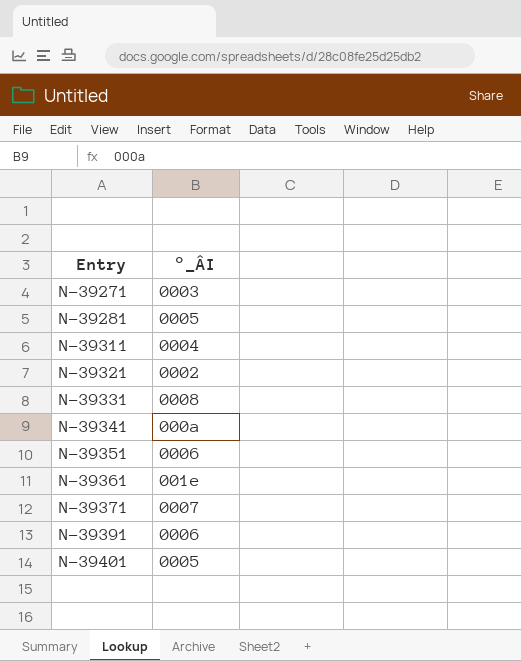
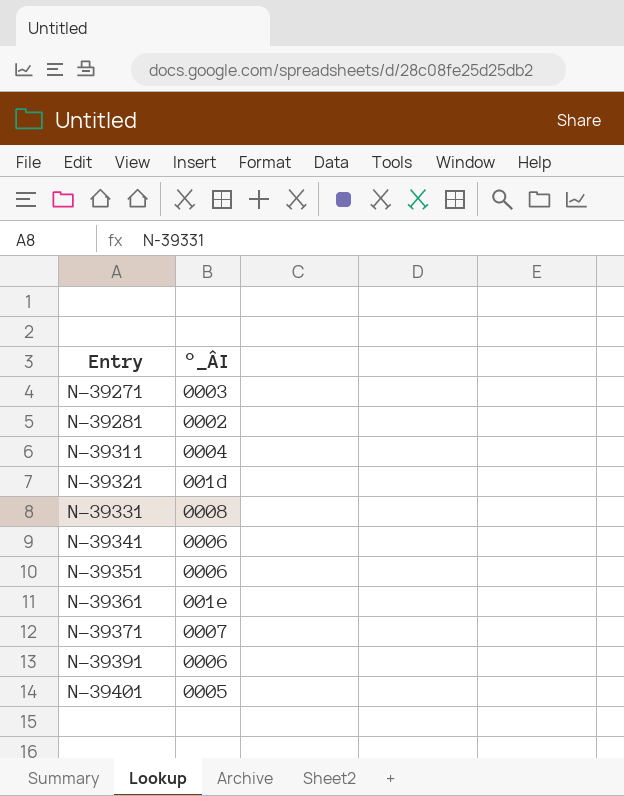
N-39281 | °_ÂI: 0005 -> 0002
N-39321 | °_ÂI: 0002 -> 001d
N-39341 | °_ÂI: 000a -> 0006

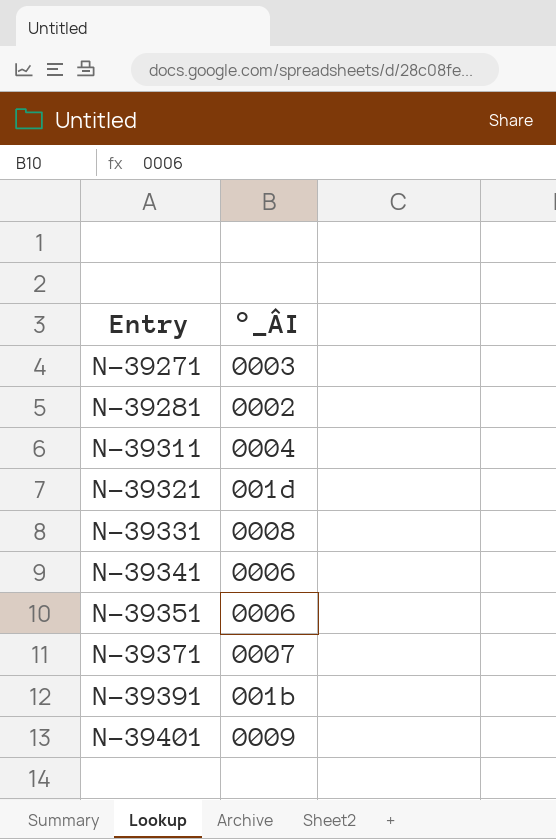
row N-39361: 001e -> none
N-39391 | °_ÂI: 0006 -> 001b
N-39401 | °_ÂI: 0005 -> 0009

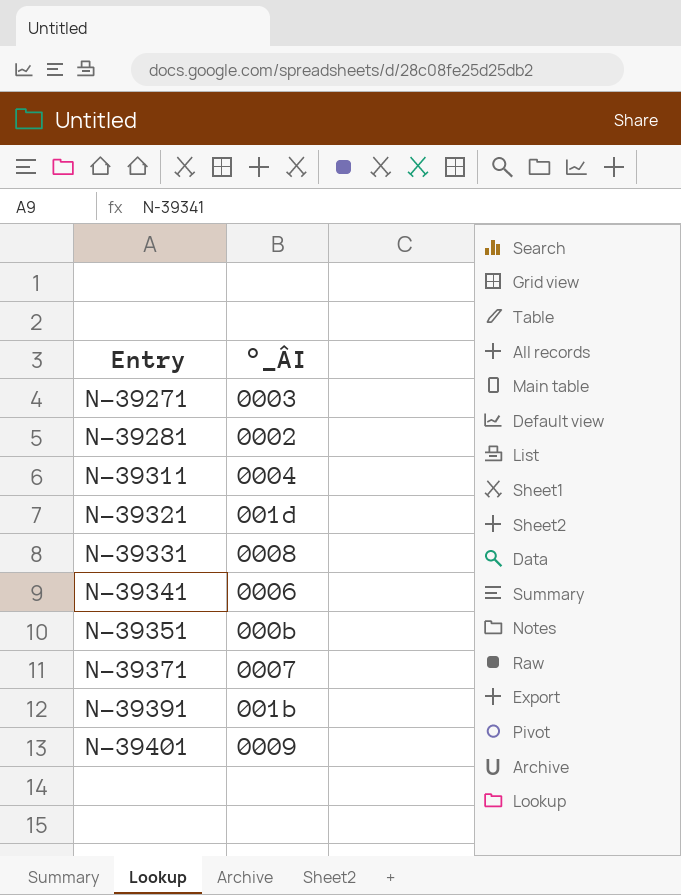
N-39351 | °_ÂI: 0006 -> 000b

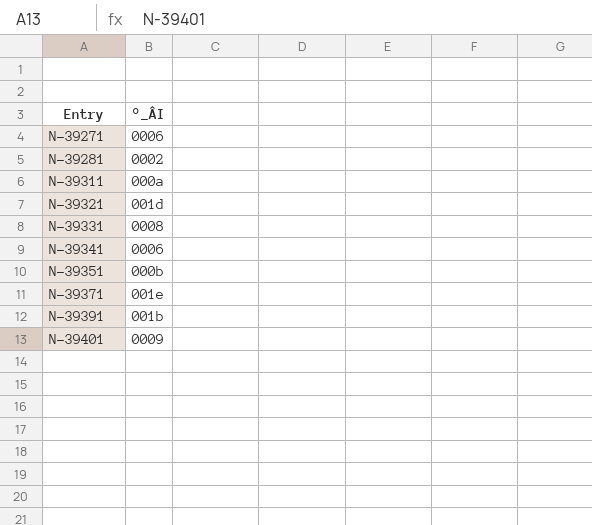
N-39271 | °_ÂI: 0003 -> 0006
N-39311 | °_ÂI: 0004 -> 000a
N-39371 | °_ÂI: 0007 -> 001e

